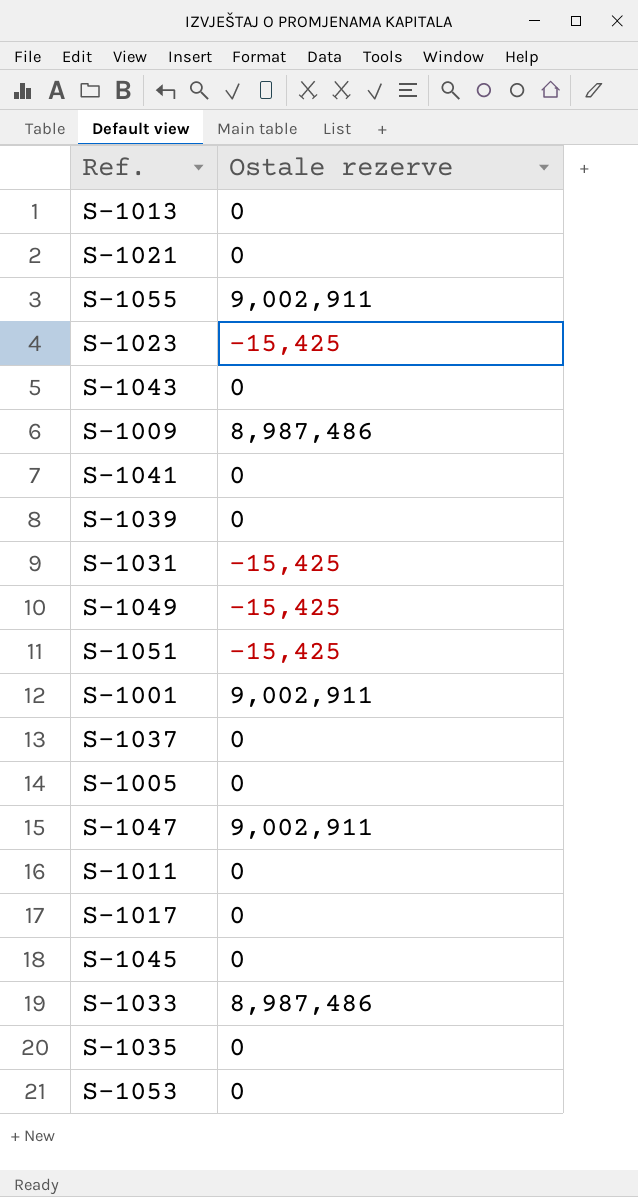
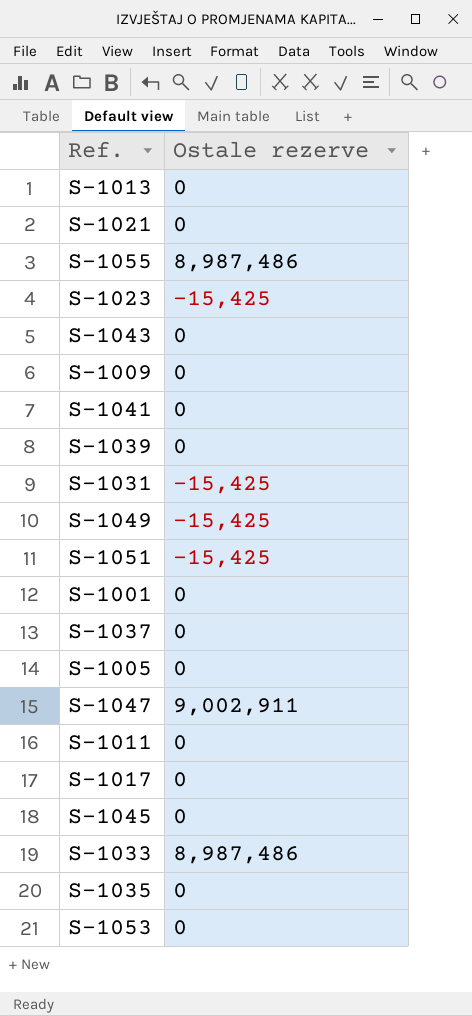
S-1055 | Ostale rezerve: 9,002,911 -> 8,987,486
S-1009 | Ostale rezerve: 8,987,486 -> 0
S-1001 | Ostale rezerve: 9,002,911 -> 0

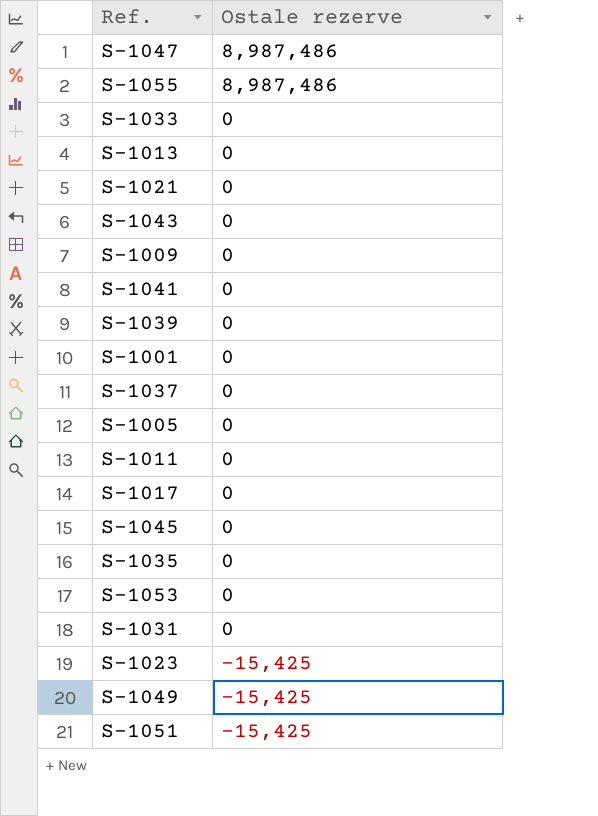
row order: none -> Ostale rezerve descending
S-1047 | Ostale rezerve: 9,002,911 -> 8,987,486
S-1033 | Ostale rezerve: 8,987,486 -> 0
S-1031 | Ostale rezerve: -15,425 -> 0

